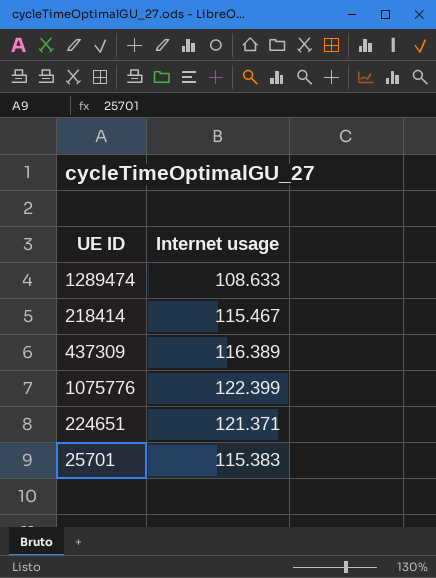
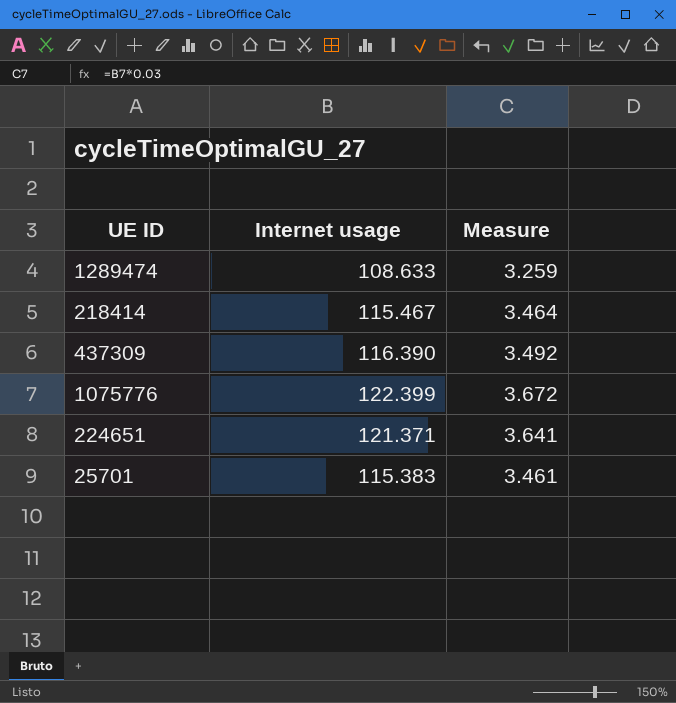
column Measure | formula: none -> [Internet usage] * 0.03
437309 | Internet usage: 116.389 -> 116.390

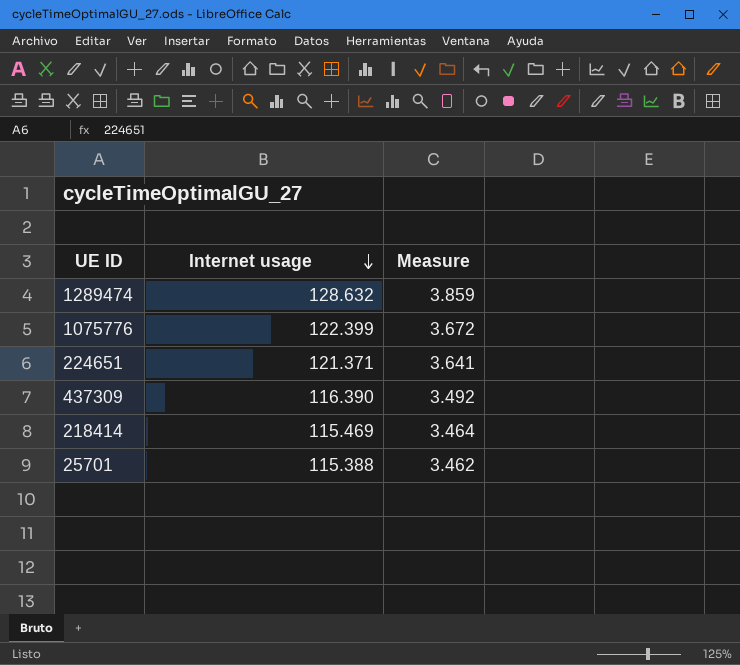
row order: none -> Internet usage descending
1289474 | Internet usage: 108.633 -> 128.632
1289474 | Measure: 3.259 -> 3.859
218414 | Internet usage: 115.467 -> 115.469
25701 | Internet usage: 115.383 -> 115.388
25701 | Measure: 3.461 -> 3.462

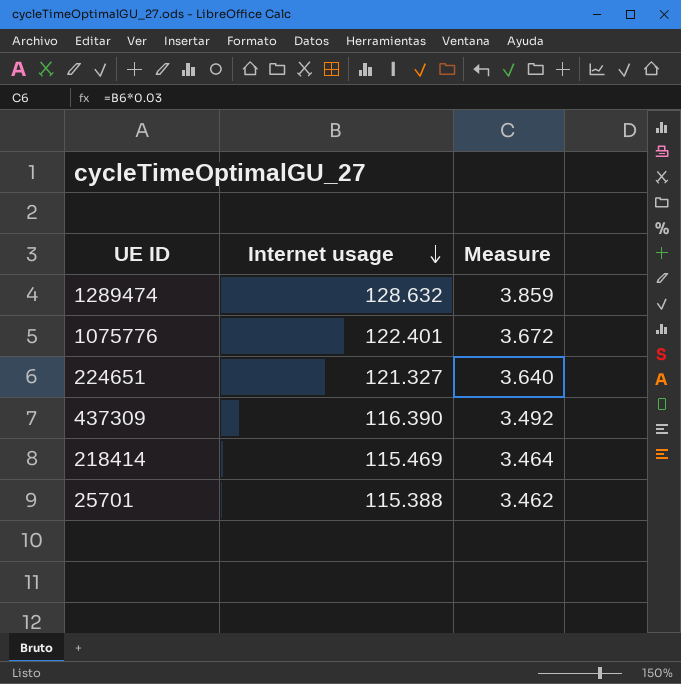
1075776 | Internet usage: 122.399 -> 122.401
224651 | Internet usage: 121.371 -> 121.327
224651 | Measure: 3.641 -> 3.640

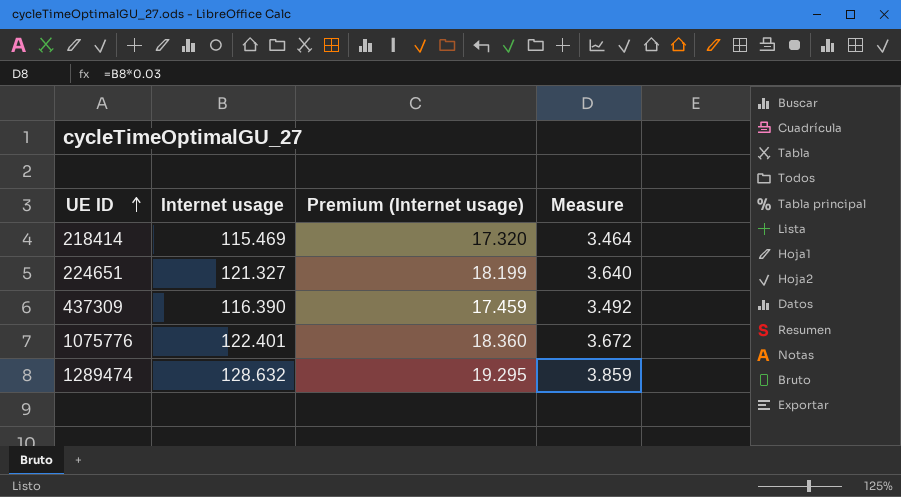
row order: Internet usage descending -> UE ID ascending
column Premium (Internet usage) | formula: none -> [Internet usage] * 0.15
row 25701: 115.388 | 3.462 -> none

